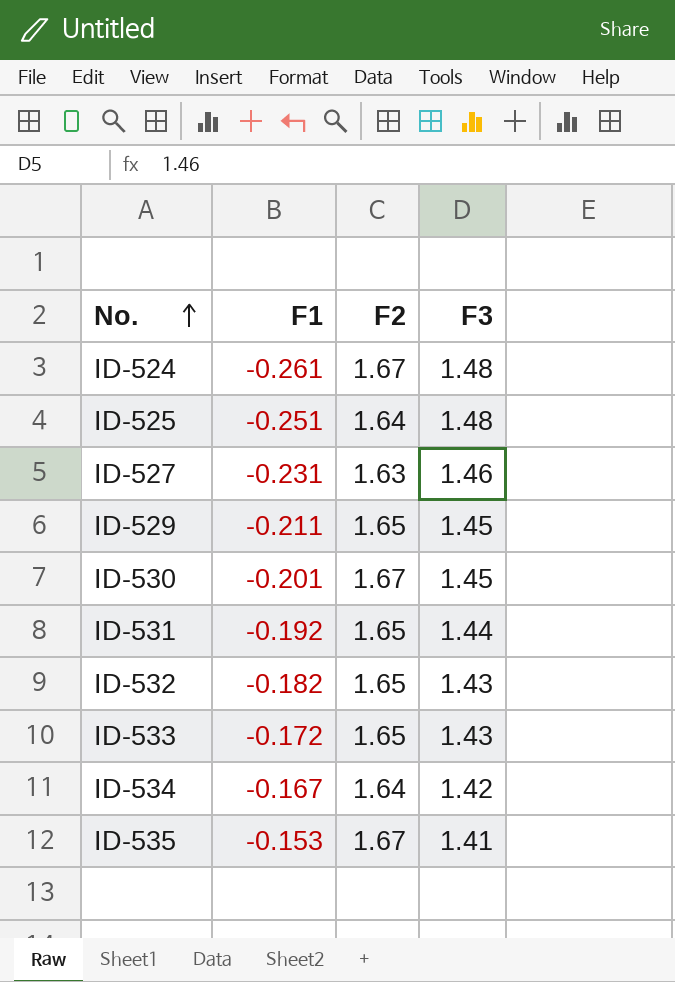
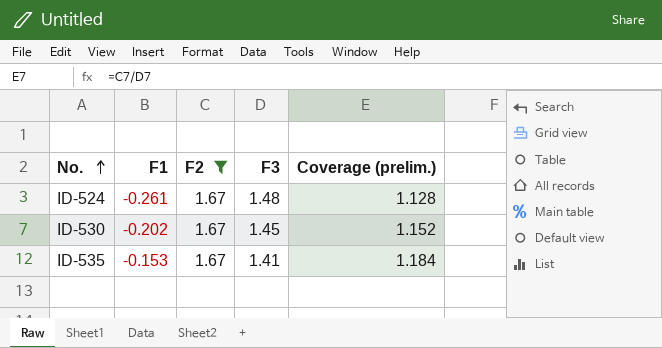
filter: none -> F2 = 1.67
column Coverage (prelim.) | formula: none -> [F2] / [F3]
ID-530 | F1: -0.201 -> -0.202

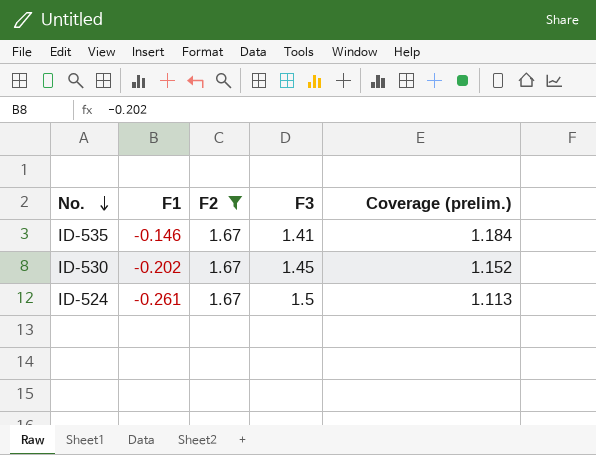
row order: No. ascending -> No. descending
ID-535 | F1: -0.153 -> -0.146
ID-524 | F3: 1.48 -> 1.5
ID-524 | Coverage (prelim.): 1.128 -> 1.113

